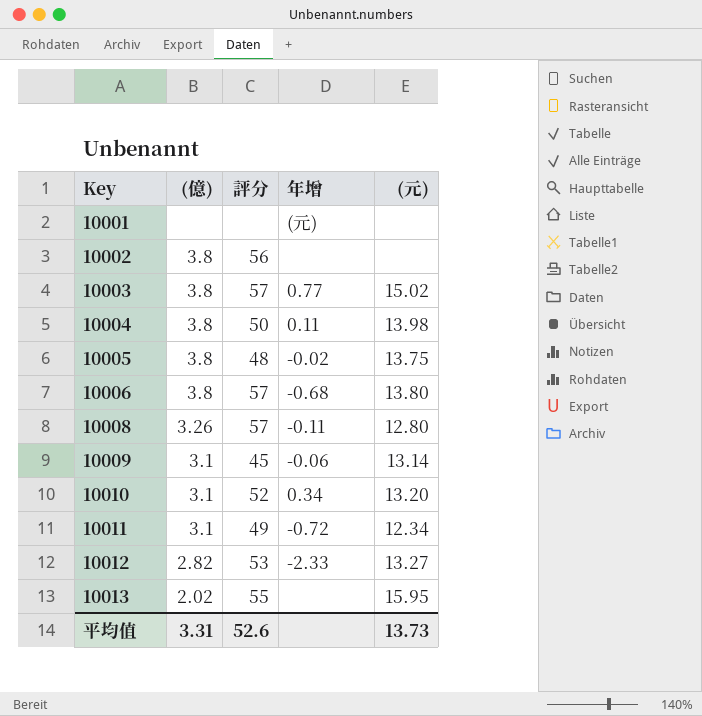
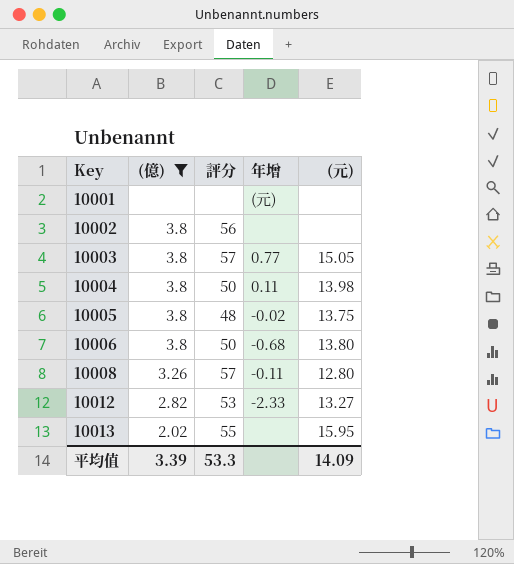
filter: none -> (億) != 3.1
10003 | (元): 15.02 -> 15.05
10006 | 評分: 57 -> 50
平均值 | (億): 3.31 -> 3.39
平均值 | 評分: 52.6 -> 53.3
平均值 | (元): 13.73 -> 14.09

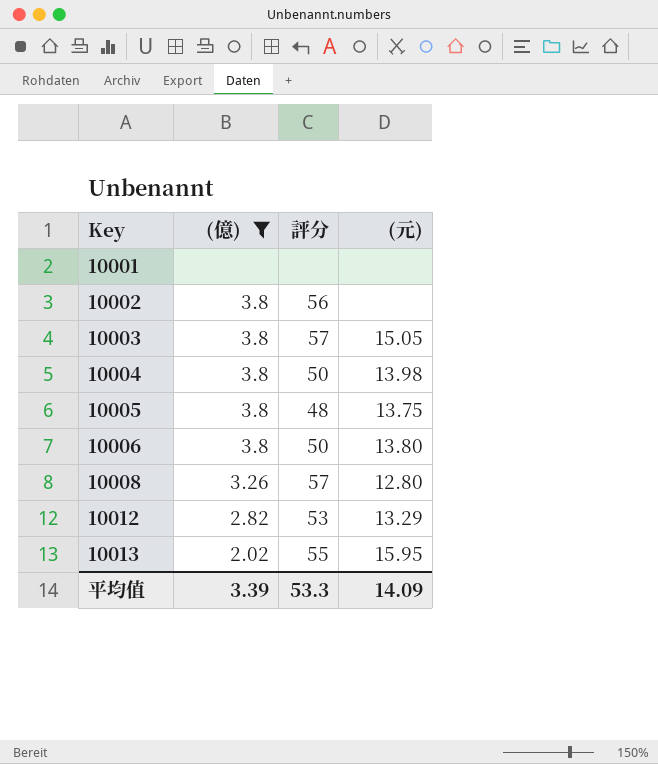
column 年增 | position: 4 -> none
10012 | (元): 13.27 -> 13.29

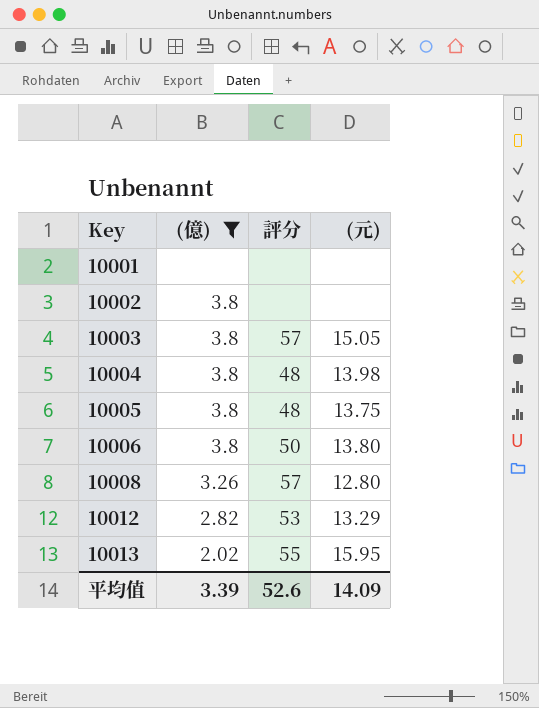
10002 | 評分: 56 -> none
10004 | 評分: 50 -> 48
平均值 | 評分: 53.3 -> 52.6

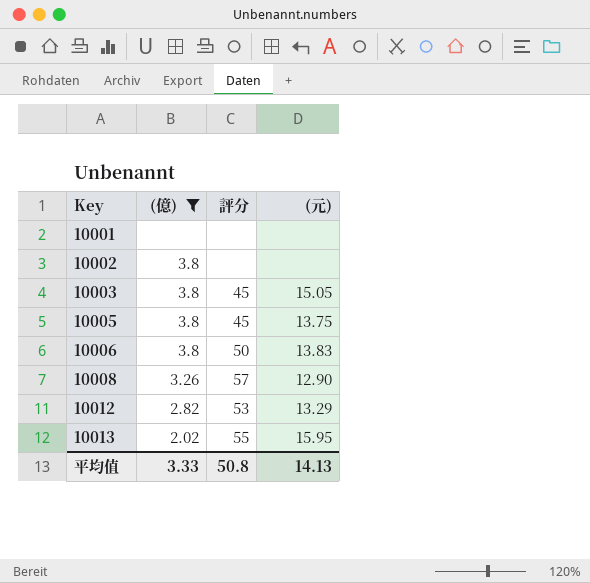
row 10004: 3.8 | 48 | 13.98 -> none
10003 | 評分: 57 -> 45
10005 | 評分: 48 -> 45
10006 | (元): 13.80 -> 13.83
10008 | (元): 12.80 -> 12.90
平均值 | (億): 3.39 -> 3.33
平均值 | 評分: 52.6 -> 50.8
平均值 | (元): 14.09 -> 14.13

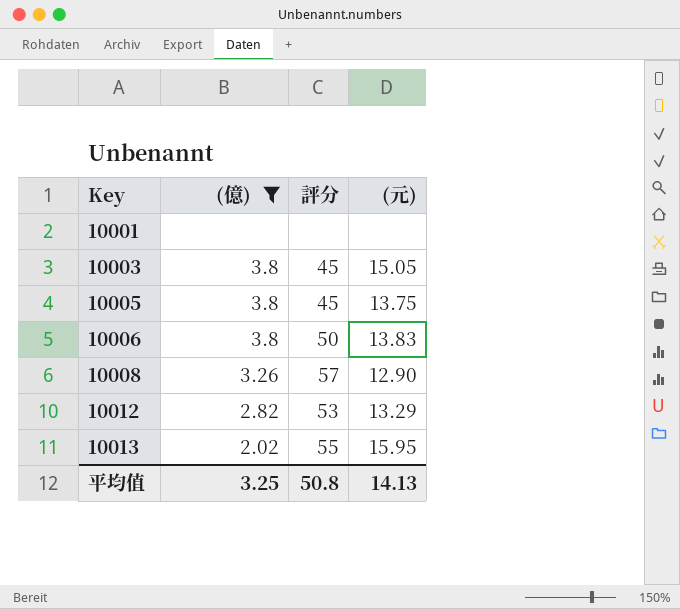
row 10002: 3.8 | none | none -> none
平均值 | (億): 3.33 -> 3.25

